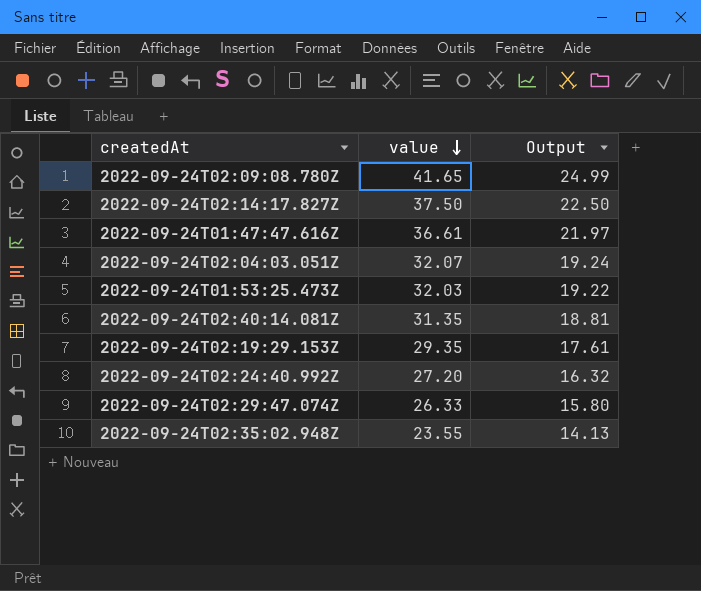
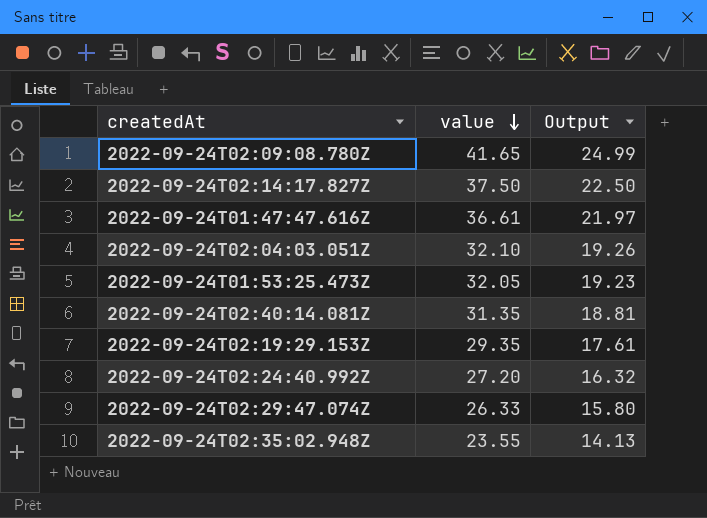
2022-09-24T02:04:03.051Z | value: 32.07 -> 32.10
2022-09-24T02:04:03.051Z | Output: 19.24 -> 19.26
2022-09-24T01:53:25.473Z | value: 32.03 -> 32.05
2022-09-24T01:53:25.473Z | Output: 19.22 -> 19.23

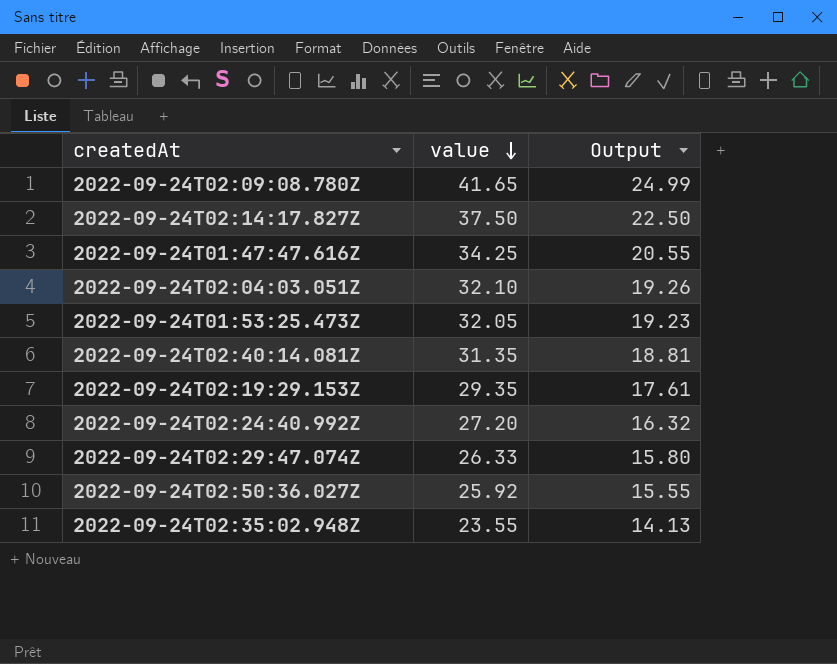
2022-09-24T01:47:47.616Z | value: 36.61 -> 34.25
2022-09-24T01:47:47.616Z | Output: 21.97 -> 20.55
row 2022-09-24T02:50:36.027Z: none -> 25.92 | 15.55

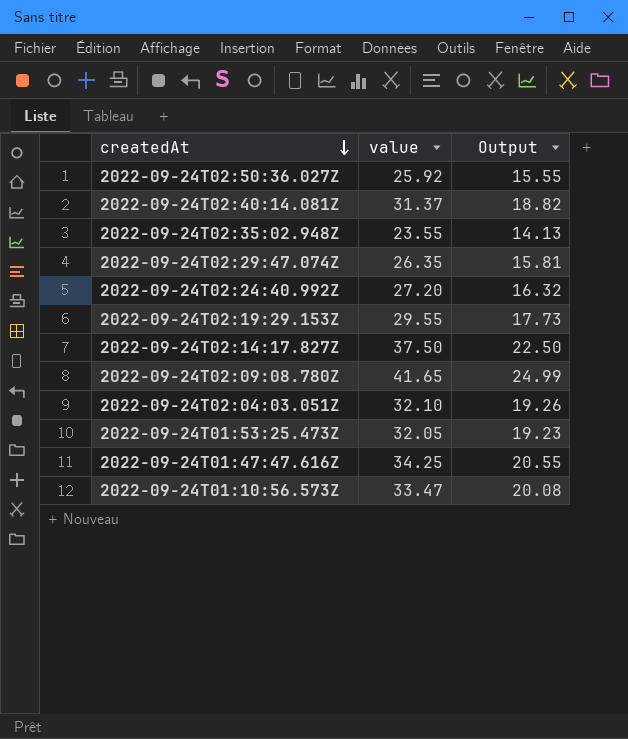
row order: value descending -> createdAt descending
2022-09-24T02:40:14.081Z | value: 31.35 -> 31.37
2022-09-24T02:40:14.081Z | Output: 18.81 -> 18.82
2022-09-24T02:29:47.074Z | value: 26.33 -> 26.35
2022-09-24T02:29:47.074Z | Output: 15.80 -> 15.81
2022-09-24T02:19:29.153Z | value: 29.35 -> 29.55
2022-09-24T02:19:29.153Z | Output: 17.61 -> 17.73
row 2022-09-24T01:10:56.573Z: none -> 33.47 | 20.08

